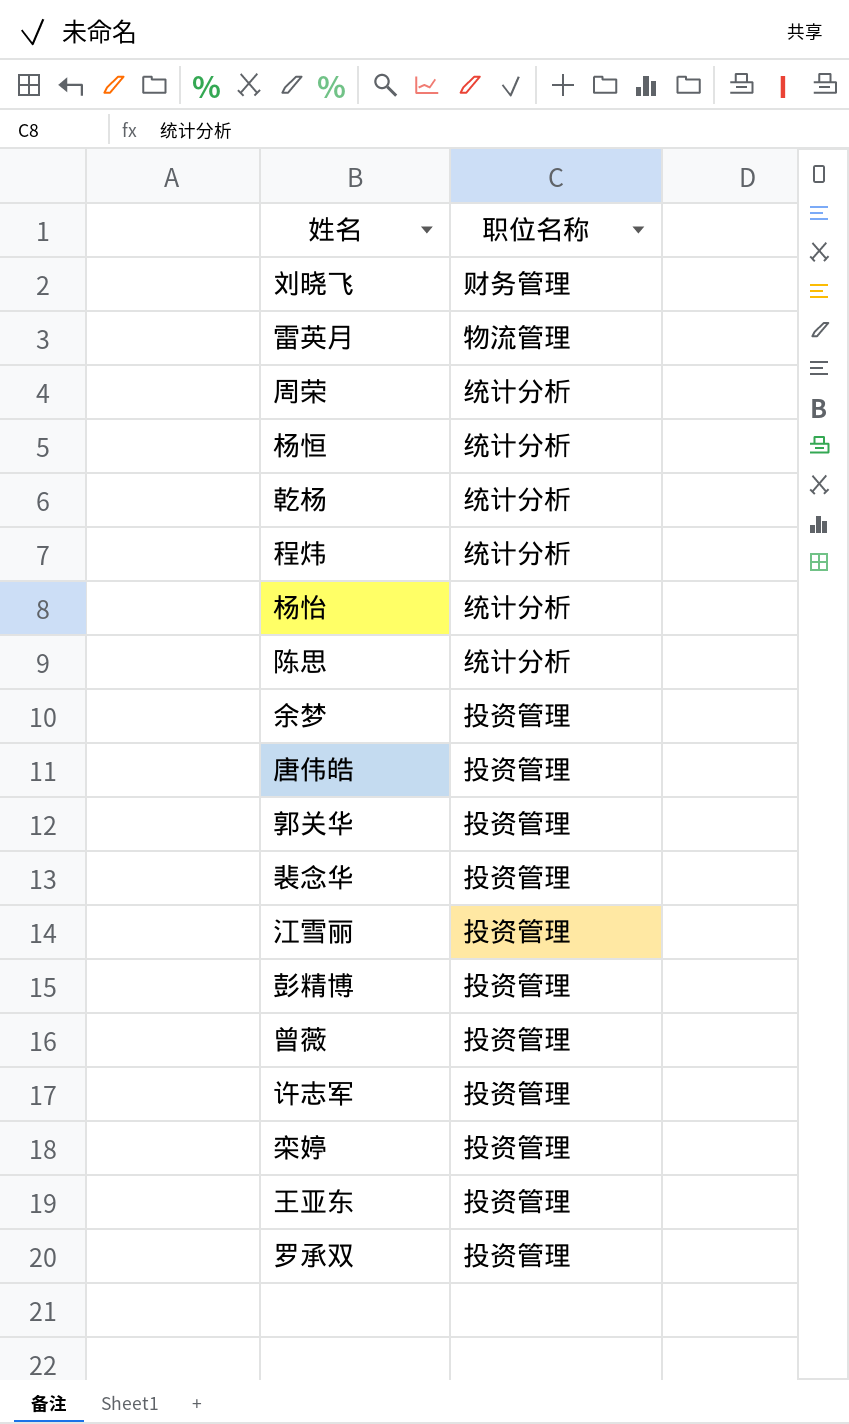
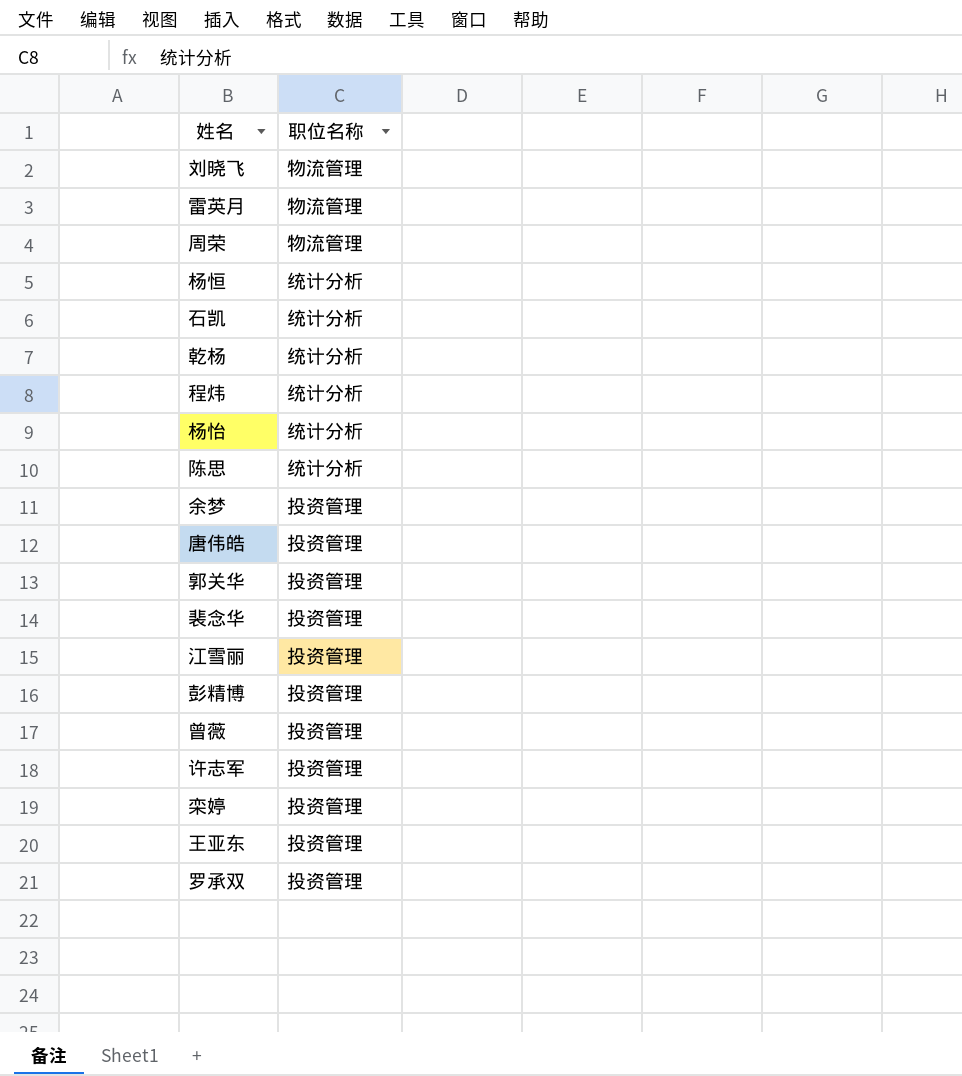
刘晓飞 | 职位名称: 财务管理 -> 物流管理
周荣 | 职位名称: 统计分析 -> 物流管理
row 石凯: none -> 统计分析

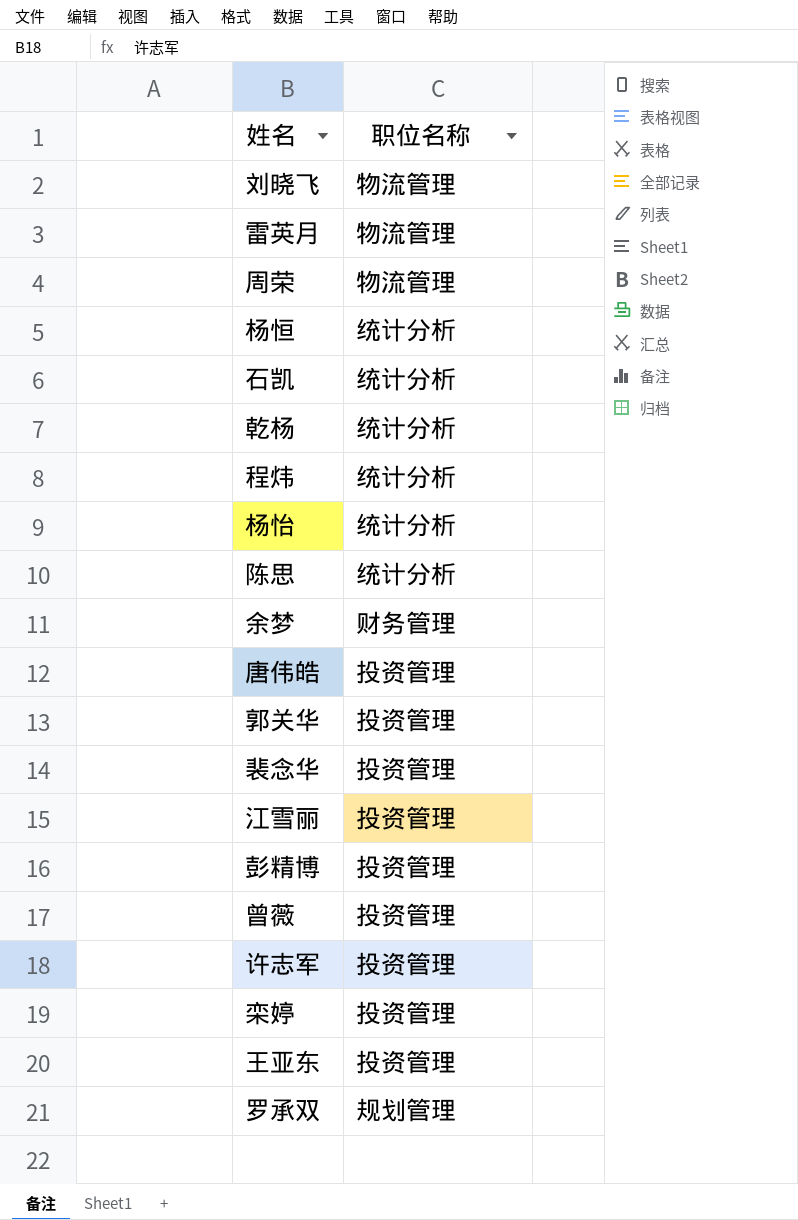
余梦 | 职位名称: 投资管理 -> 财务管理
罗承双 | 职位名称: 投资管理 -> 规划管理

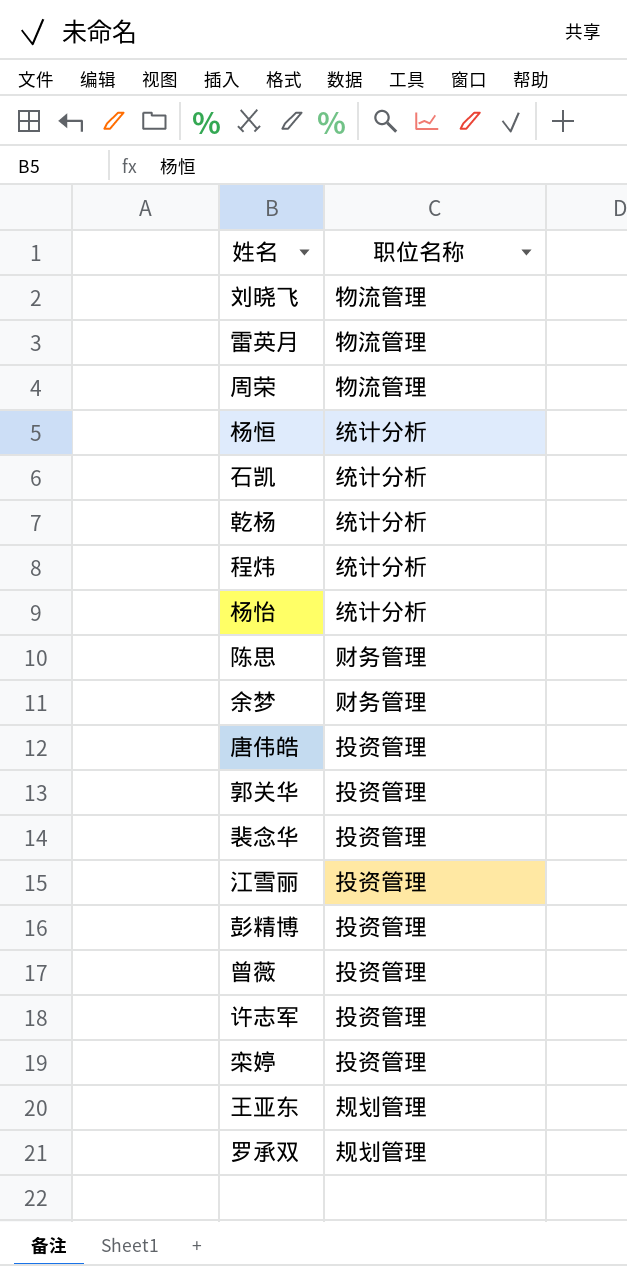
陈思 | 职位名称: 统计分析 -> 财务管理
王亚东 | 职位名称: 投资管理 -> 规划管理

